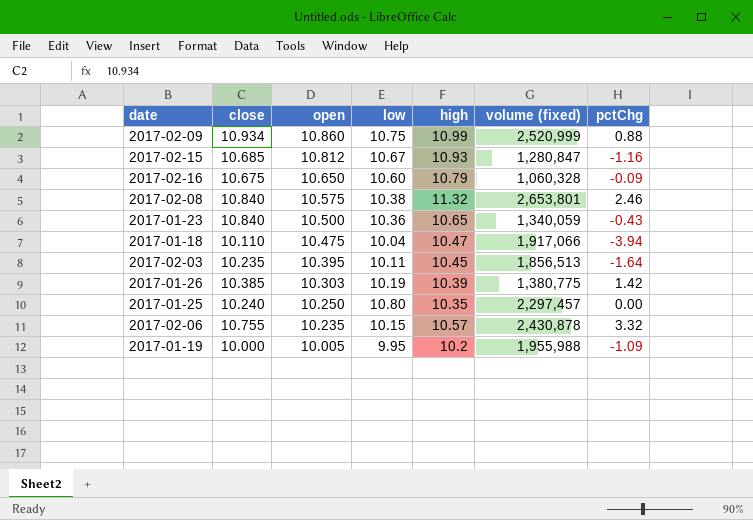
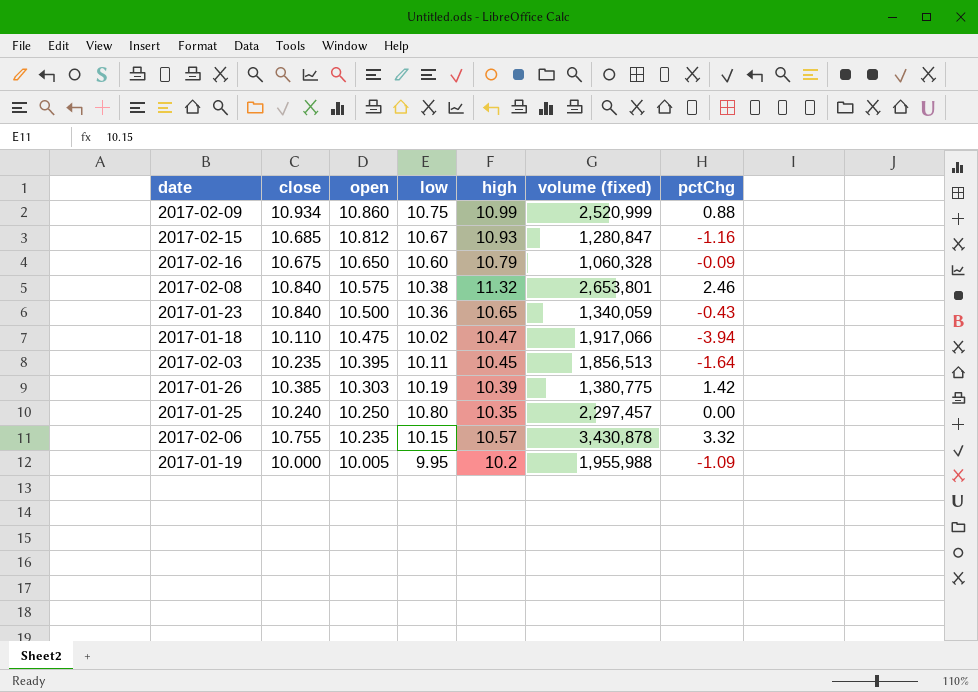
2017-01-18 | low: 10.04 -> 10.02
2017-02-06 | volume (fixed): 2,430,878 -> 3,430,878

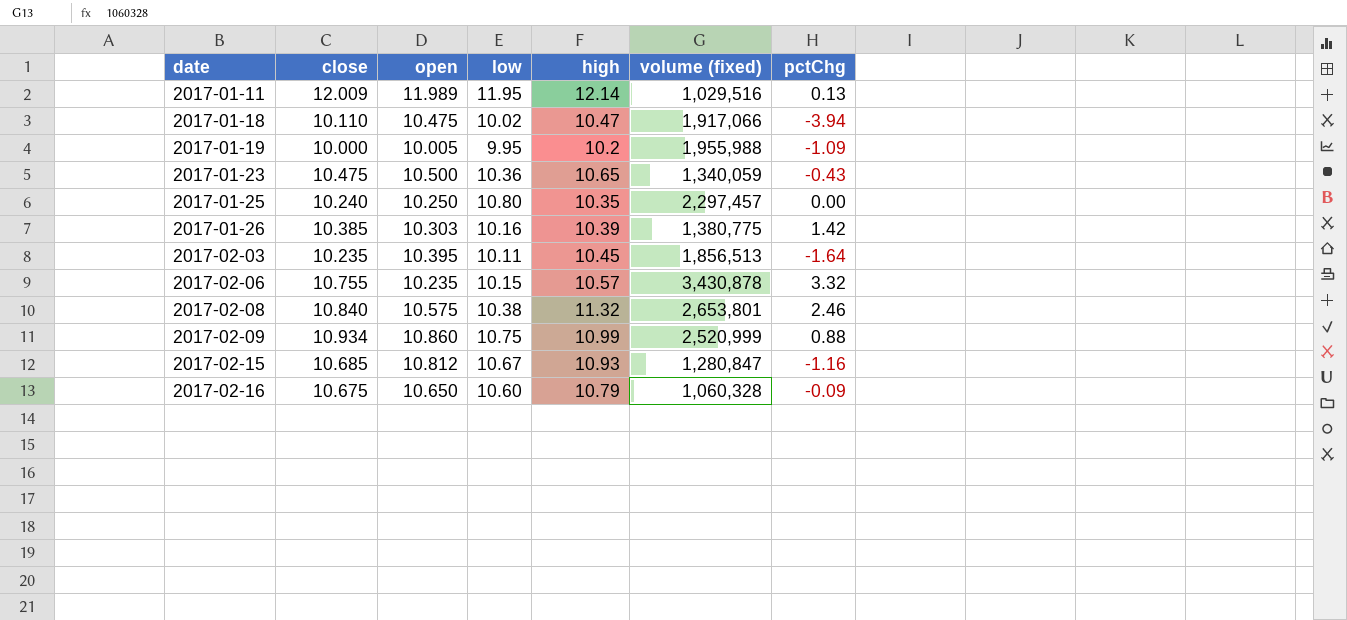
row order: open descending -> date ascending
row 2017-01-11: none -> 12.009 | 11.989 | 11.95 | 12.14 | 1,029,516 | 0.13
2017-01-23 | close: 10.840 -> 10.475
2017-01-26 | low: 10.19 -> 10.16

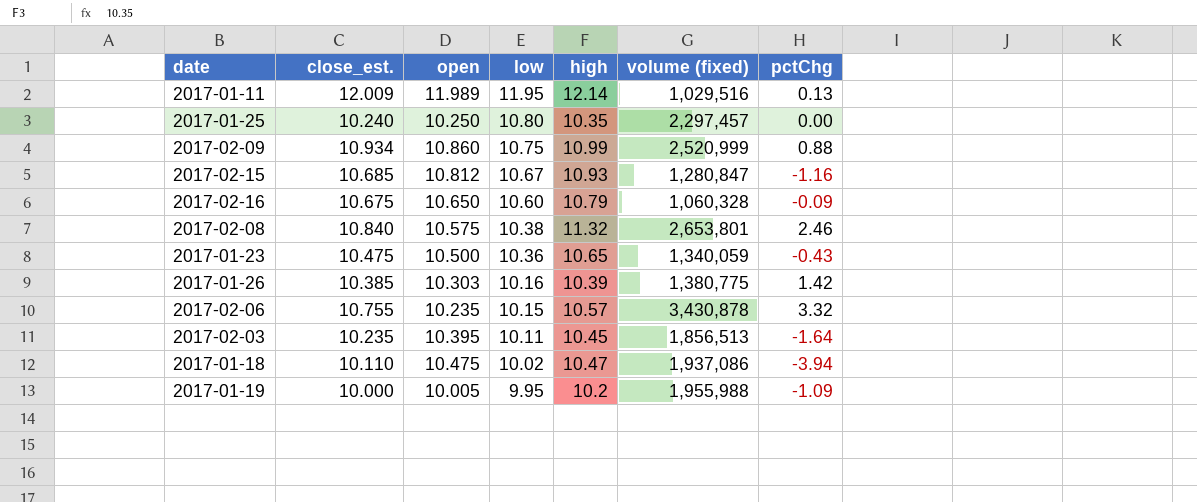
row order: date ascending -> low descending
column name: close -> close_est.
2017-01-18 | volume (fixed): 1,917,066 -> 1,937,086

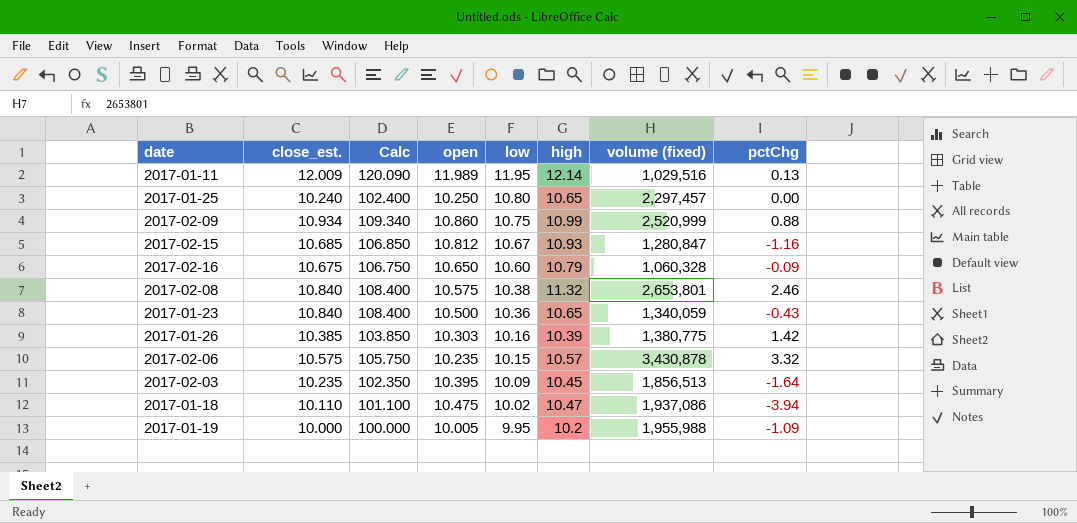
column Calc | formula: none -> [close_est.] * 10
2017-01-25 | high: 10.35 -> 10.65
2017-01-23 | close_est.: 10.475 -> 10.840
2017-02-06 | close_est.: 10.755 -> 10.575
2017-02-03 | low: 10.11 -> 10.09

